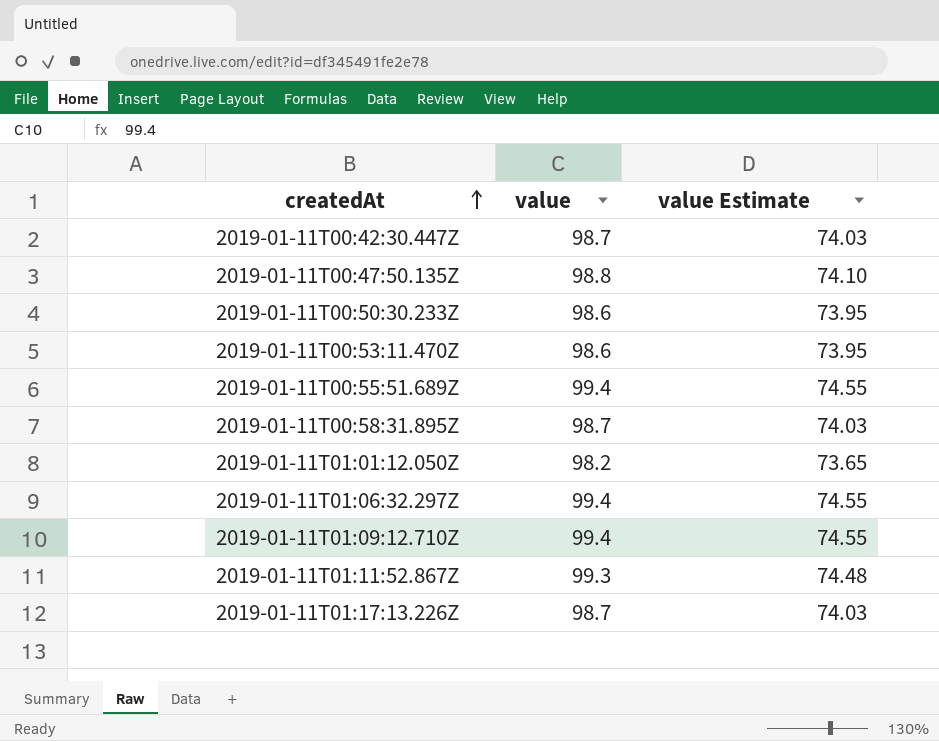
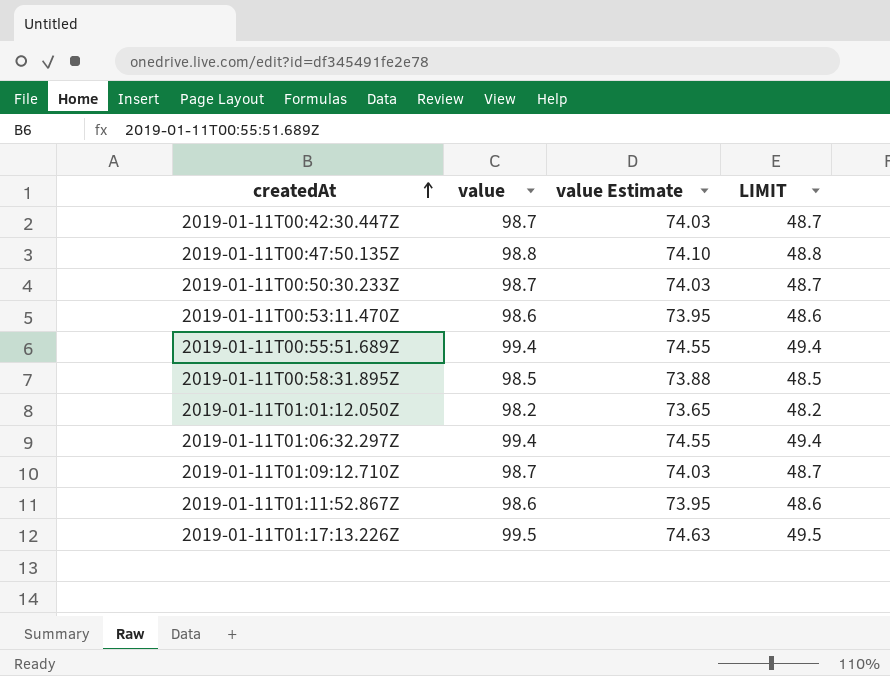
column LIMIT | formula: none -> [value] - 50
2019-01-11T00:50:30.233Z | value: 98.6 -> 98.7
2019-01-11T00:50:30.233Z | value Estimate: 73.95 -> 74.03
2019-01-11T00:58:31.895Z | value: 98.7 -> 98.5
2019-01-11T00:58:31.895Z | value Estimate: 74.03 -> 73.88
2019-01-11T01:09:12.710Z | value: 99.4 -> 98.7
2019-01-11T01:09:12.710Z | value Estimate: 74.55 -> 74.03
2019-01-11T01:11:52.867Z | value: 99.3 -> 98.6
2019-01-11T01:11:52.867Z | value Estimate: 74.48 -> 73.95
2019-01-11T01:17:13.226Z | value: 98.7 -> 99.5
2019-01-11T01:17:13.226Z | value Estimate: 74.03 -> 74.63

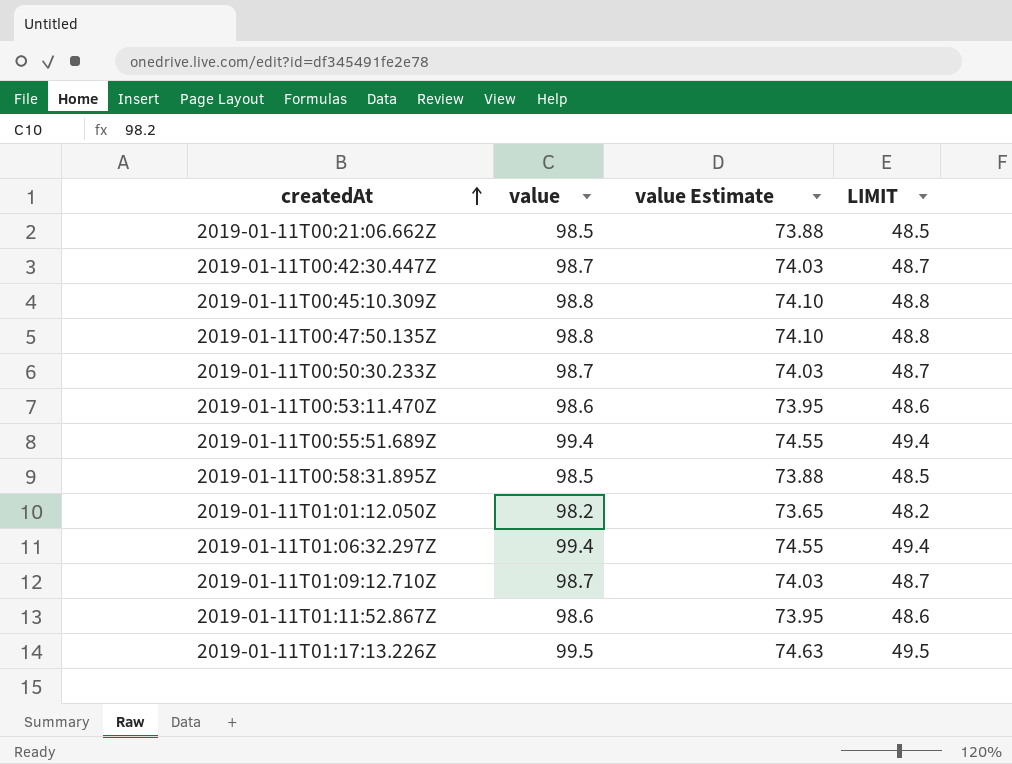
row 2019-01-11T00:21:06.662Z: none -> 98.5 | 73.88 | 48.5
row 2019-01-11T00:45:10.309Z: none -> 98.8 | 74.10 | 48.8

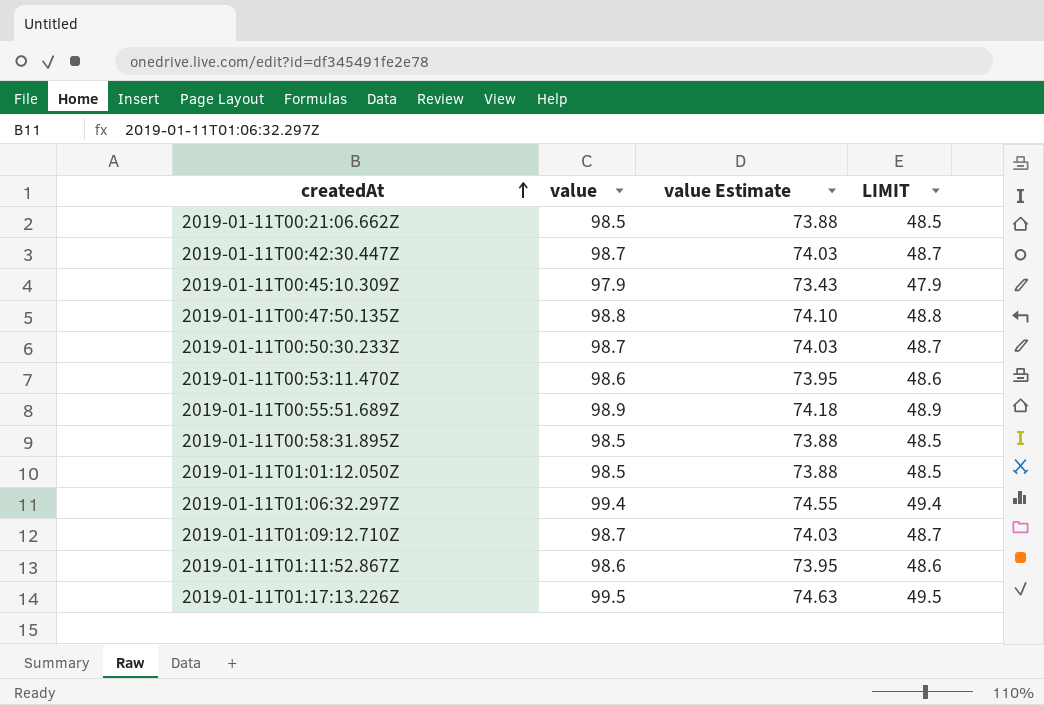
2019-01-11T00:45:10.309Z | value: 98.8 -> 97.9
2019-01-11T00:45:10.309Z | value Estimate: 74.10 -> 73.43
2019-01-11T00:45:10.309Z | LIMIT: 48.8 -> 47.9
2019-01-11T00:55:51.689Z | value: 99.4 -> 98.9
2019-01-11T00:55:51.689Z | value Estimate: 74.55 -> 74.18
2019-01-11T00:55:51.689Z | LIMIT: 49.4 -> 48.9
2019-01-11T01:01:12.050Z | value: 98.2 -> 98.5
2019-01-11T01:01:12.050Z | value Estimate: 73.65 -> 73.88
2019-01-11T01:01:12.050Z | LIMIT: 48.2 -> 48.5

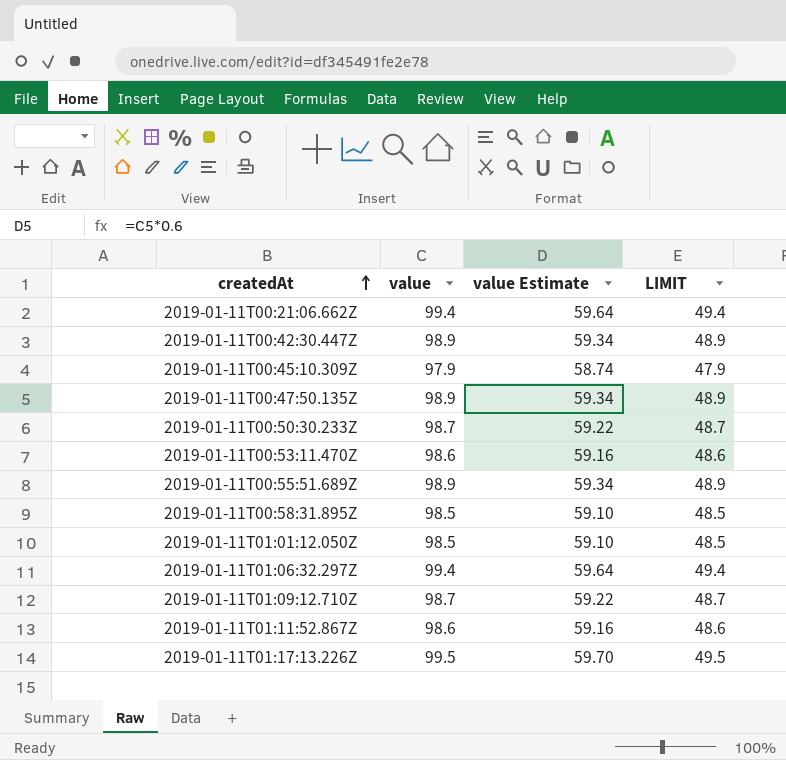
column value Estimate | formula: [value] * 0.75 -> [value] * 0.6
2019-01-11T00:21:06.662Z | value: 98.5 -> 99.4
2019-01-11T00:21:06.662Z | LIMIT: 48.5 -> 49.4
2019-01-11T00:42:30.447Z | value: 98.7 -> 98.9
2019-01-11T00:42:30.447Z | LIMIT: 48.7 -> 48.9
2019-01-11T00:47:50.135Z | value: 98.8 -> 98.9
2019-01-11T00:47:50.135Z | LIMIT: 48.8 -> 48.9

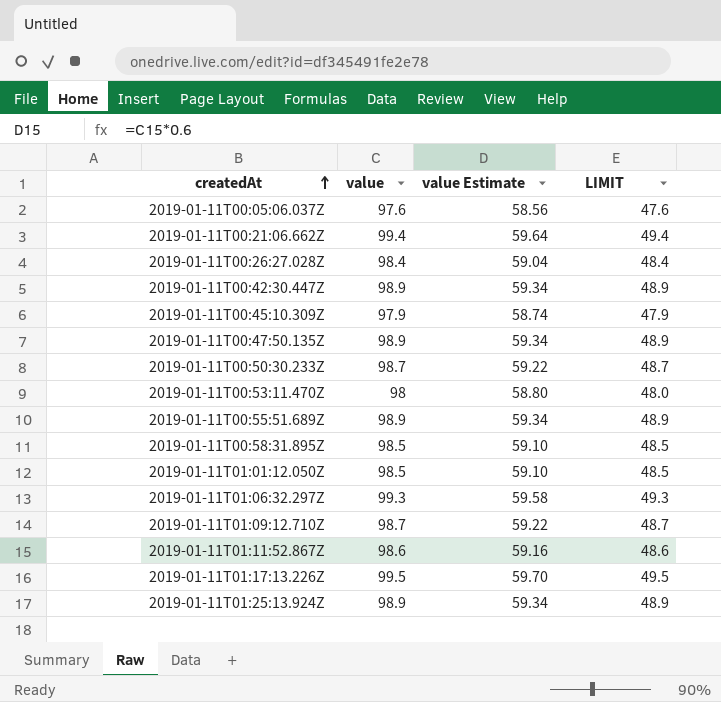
row 2019-01-11T00:05:06.037Z: none -> 97.6 | 58.56 | 47.6
row 2019-01-11T00:26:27.028Z: none -> 98.4 | 59.04 | 48.4
2019-01-11T00:53:11.470Z | value: 98.6 -> 98
2019-01-11T00:53:11.470Z | value Estimate: 59.16 -> 58.80
2019-01-11T00:53:11.470Z | LIMIT: 48.6 -> 48.0
2019-01-11T01:06:32.297Z | value: 99.4 -> 99.3
2019-01-11T01:06:32.297Z | value Estimate: 59.64 -> 59.58
2019-01-11T01:06:32.297Z | LIMIT: 49.4 -> 49.3
row 2019-01-11T01:25:13.924Z: none -> 98.9 | 59.34 | 48.9

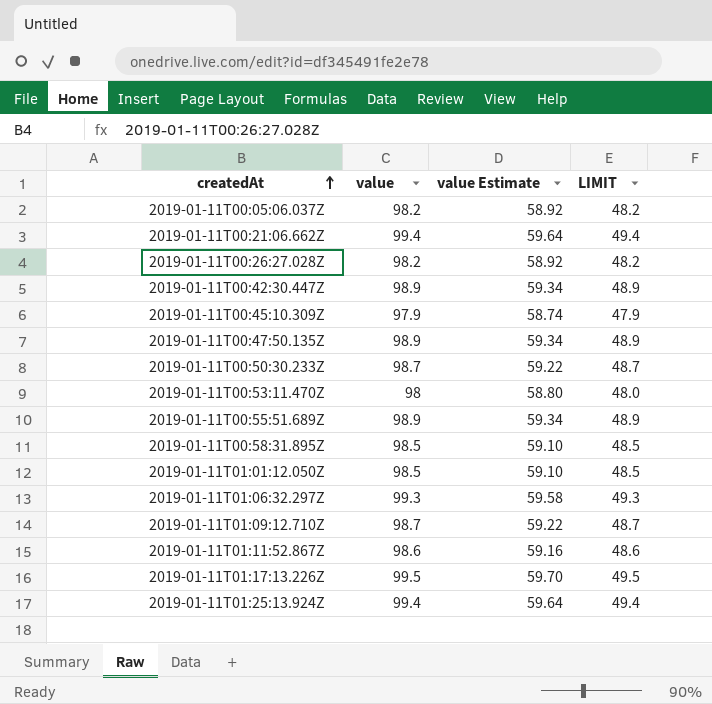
2019-01-11T00:05:06.037Z | value: 97.6 -> 98.2
2019-01-11T00:05:06.037Z | value Estimate: 58.56 -> 58.92
2019-01-11T00:05:06.037Z | LIMIT: 47.6 -> 48.2
2019-01-11T00:26:27.028Z | value: 98.4 -> 98.2
2019-01-11T00:26:27.028Z | value Estimate: 59.04 -> 58.92
2019-01-11T00:26:27.028Z | LIMIT: 48.4 -> 48.2
2019-01-11T01:25:13.924Z | value: 98.9 -> 99.4
2019-01-11T01:25:13.924Z | value Estimate: 59.34 -> 59.64
2019-01-11T01:25:13.924Z | LIMIT: 48.9 -> 49.4

